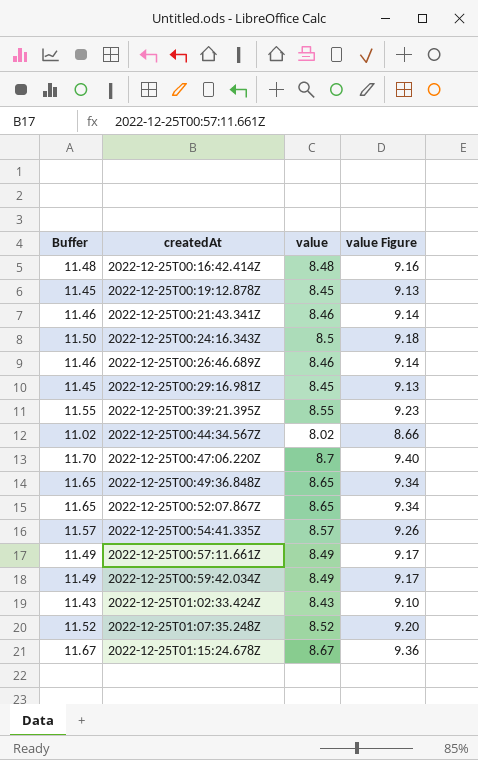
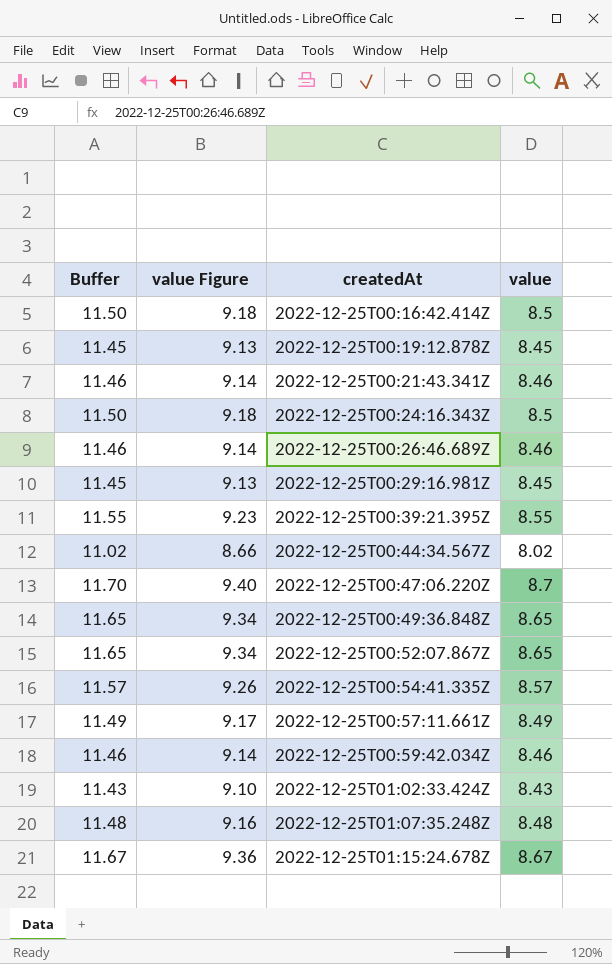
column value Figure | position: 4 -> 2
2022-12-25T00:16:42.414Z | Buffer: 11.48 -> 11.50
2022-12-25T00:16:42.414Z | value Figure: 9.16 -> 9.18
2022-12-25T00:16:42.414Z | value: 8.48 -> 8.5
2022-12-25T00:59:42.034Z | Buffer: 11.49 -> 11.46
2022-12-25T00:59:42.034Z | value Figure: 9.17 -> 9.14
2022-12-25T00:59:42.034Z | value: 8.49 -> 8.46
2022-12-25T01:07:35.248Z | Buffer: 11.52 -> 11.48
2022-12-25T01:07:35.248Z | value Figure: 9.20 -> 9.16
2022-12-25T01:07:35.248Z | value: 8.52 -> 8.48

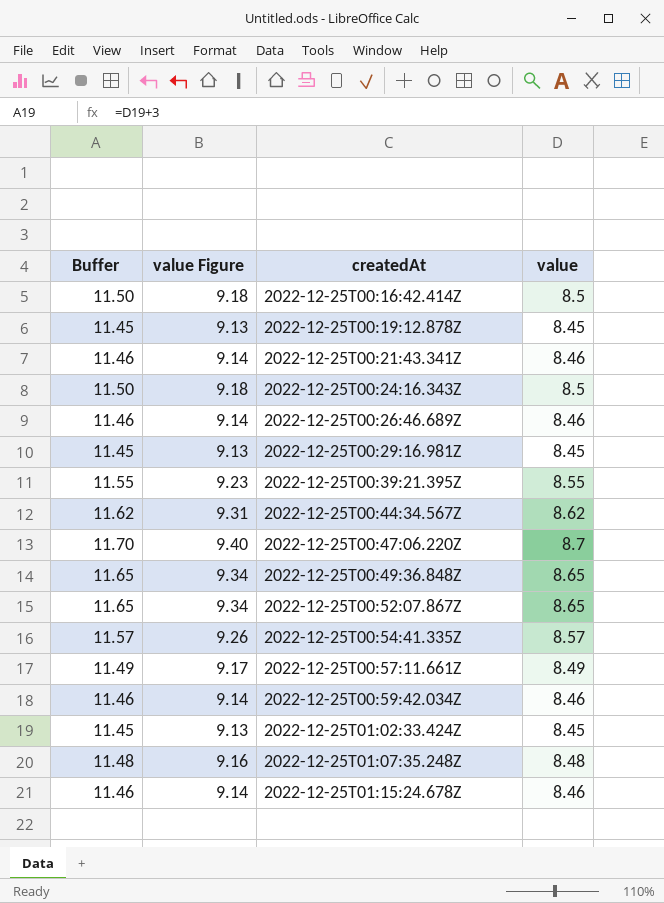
2022-12-25T00:44:34.567Z | Buffer: 11.02 -> 11.62
2022-12-25T00:44:34.567Z | value Figure: 8.66 -> 9.31
2022-12-25T00:44:34.567Z | value: 8.02 -> 8.62
2022-12-25T01:02:33.424Z | Buffer: 11.43 -> 11.45
2022-12-25T01:02:33.424Z | value Figure: 9.10 -> 9.13
2022-12-25T01:02:33.424Z | value: 8.43 -> 8.45
2022-12-25T01:15:24.678Z | Buffer: 11.67 -> 11.46
2022-12-25T01:15:24.678Z | value Figure: 9.36 -> 9.14
2022-12-25T01:15:24.678Z | value: 8.67 -> 8.46

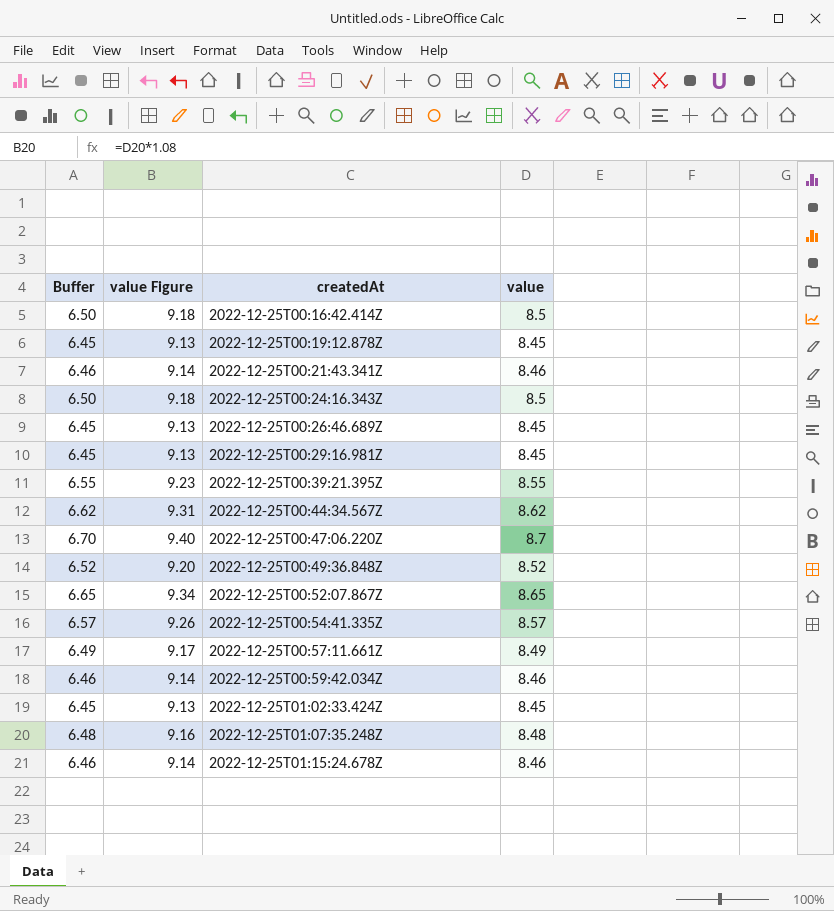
column Buffer | formula: [value] + 3 -> [value] - 2
2022-12-25T00:26:46.689Z | value Figure: 9.14 -> 9.13
2022-12-25T00:26:46.689Z | value: 8.46 -> 8.45
2022-12-25T00:49:36.848Z | value Figure: 9.34 -> 9.20
2022-12-25T00:49:36.848Z | value: 8.65 -> 8.52

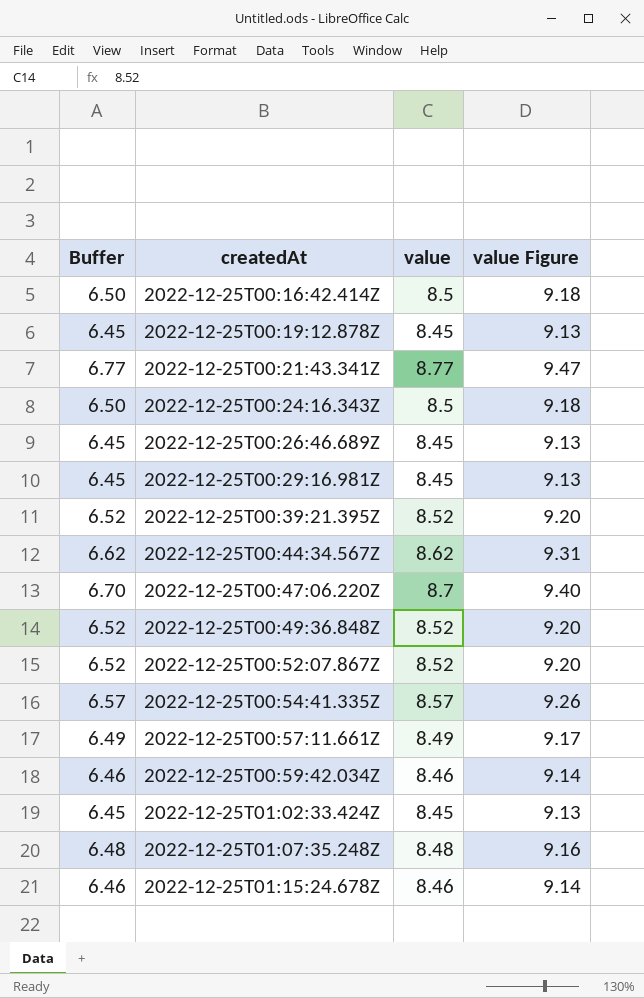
column value Figure | position: 2 -> 4
2022-12-25T00:21:43.341Z | Buffer: 6.46 -> 6.77
2022-12-25T00:21:43.341Z | value: 8.46 -> 8.77
2022-12-25T00:21:43.341Z | value Figure: 9.14 -> 9.47
2022-12-25T00:39:21.395Z | Buffer: 6.55 -> 6.52
2022-12-25T00:39:21.395Z | value: 8.55 -> 8.52
2022-12-25T00:39:21.395Z | value Figure: 9.23 -> 9.20
2022-12-25T00:52:07.867Z | Buffer: 6.65 -> 6.52
2022-12-25T00:52:07.867Z | value: 8.65 -> 8.52
2022-12-25T00:52:07.867Z | value Figure: 9.34 -> 9.20

